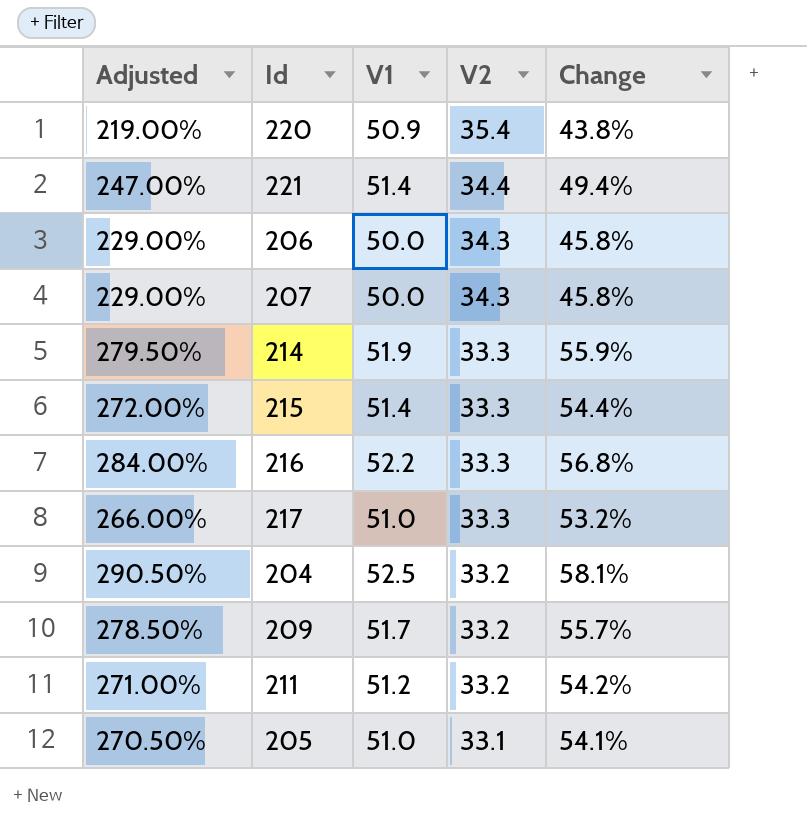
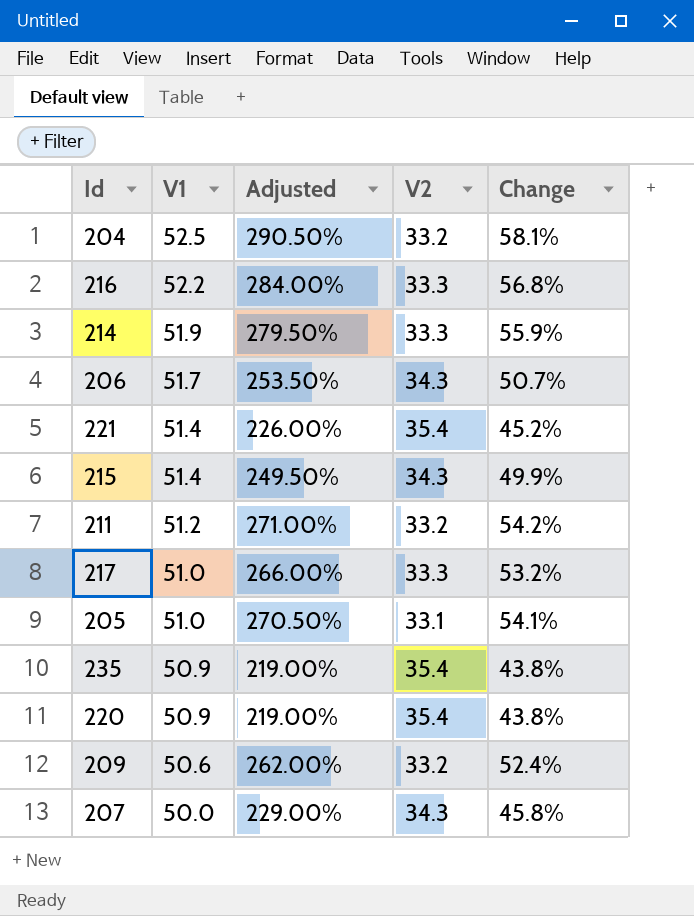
row order: V2 descending -> V1 descending
column Adjusted | position: 1 -> 3
206 | V1: 50.0 -> 51.7
206 | Adjusted: 229.00% -> 253.50%
206 | Change: 45.8% -> 50.7%
221 | Adjusted: 247.00% -> 226.00%
221 | V2: 34.4 -> 35.4
221 | Change: 49.4% -> 45.2%
215 | Adjusted: 272.00% -> 249.50%
215 | V2: 33.3 -> 34.3
215 | Change: 54.4% -> 49.9%
row 235: none -> 50.9 | 219.00% | 35.4 | 43.8%
209 | V1: 51.7 -> 50.6
209 | Adjusted: 278.50% -> 262.00%
209 | Change: 55.7% -> 52.4%

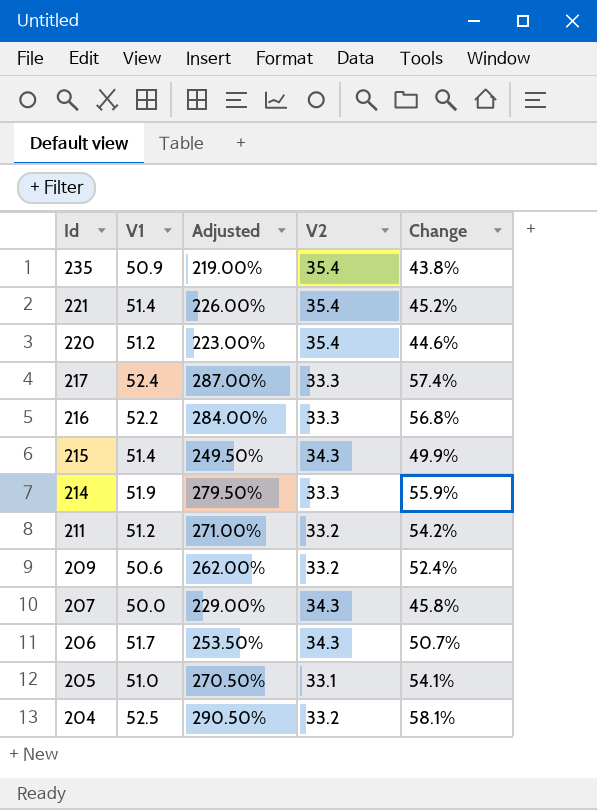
row order: V1 descending -> Id descending
220 | V1: 50.9 -> 51.2
220 | Adjusted: 219.00% -> 223.00%
220 | Change: 43.8% -> 44.6%
217 | V1: 51.0 -> 52.4
217 | Adjusted: 266.00% -> 287.00%
217 | Change: 53.2% -> 57.4%

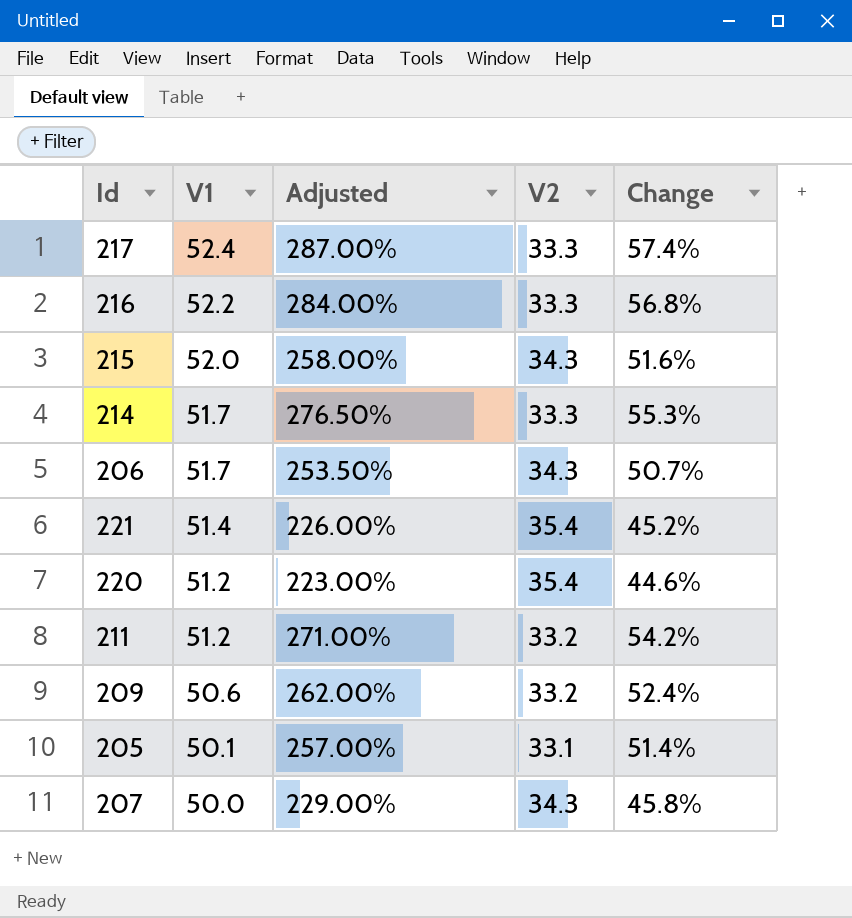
row order: Id descending -> V1 descending
row 235: 50.9 | 219.00% | 35.4 | 43.8% -> none
row 204: 52.5 | 290.50% | 33.2 | 58.1% -> none
215 | V1: 51.4 -> 52.0
215 | Adjusted: 249.50% -> 258.00%
215 | Change: 49.9% -> 51.6%
214 | V1: 51.9 -> 51.7
214 | Adjusted: 279.50% -> 276.50%
214 | Change: 55.9% -> 55.3%
205 | V1: 51.0 -> 50.1
205 | Adjusted: 270.50% -> 257.00%
205 | Change: 54.1% -> 51.4%

